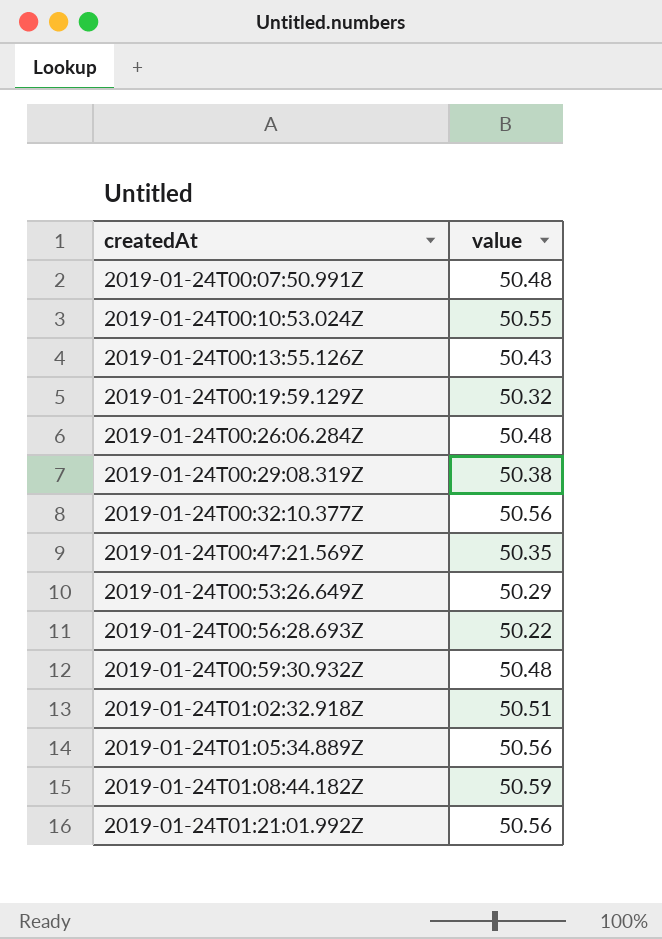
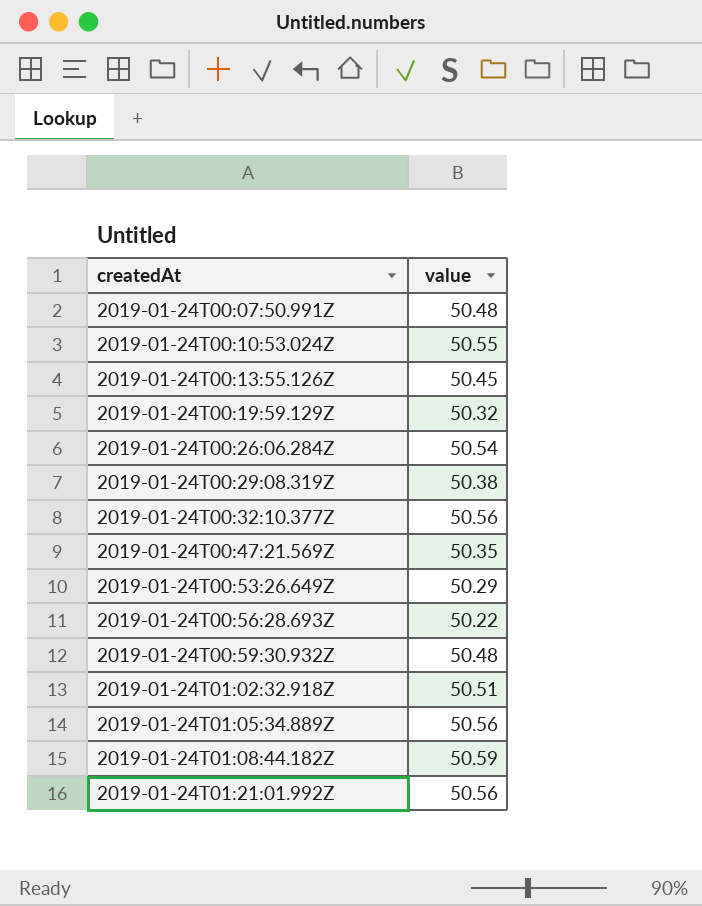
2019-01-24T00:13:55.126Z | value: 50.43 -> 50.45
2019-01-24T00:26:06.284Z | value: 50.48 -> 50.54

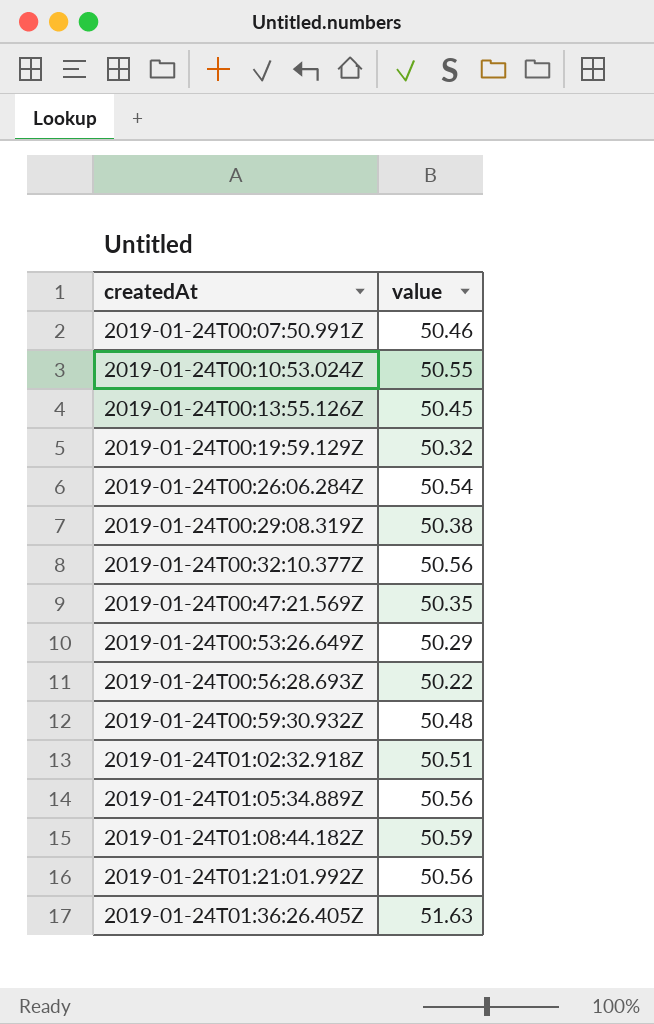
2019-01-24T00:07:50.991Z | value: 50.48 -> 50.46
row 2019-01-24T01:36:26.405Z: none -> 51.63

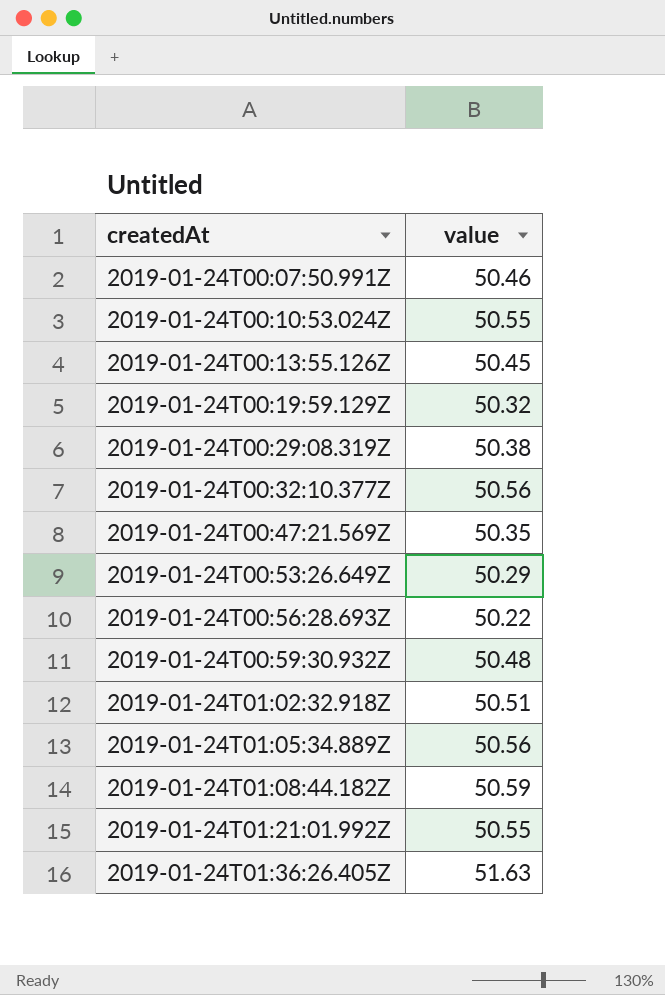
row 2019-01-24T00:26:06.284Z: 50.54 -> none
2019-01-24T01:21:01.992Z | value: 50.56 -> 50.55

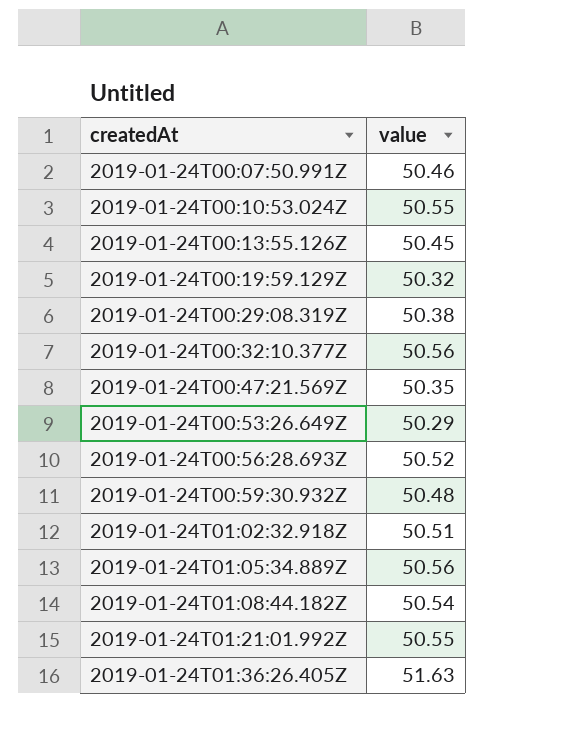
2019-01-24T00:56:28.693Z | value: 50.22 -> 50.52
2019-01-24T01:08:44.182Z | value: 50.59 -> 50.54

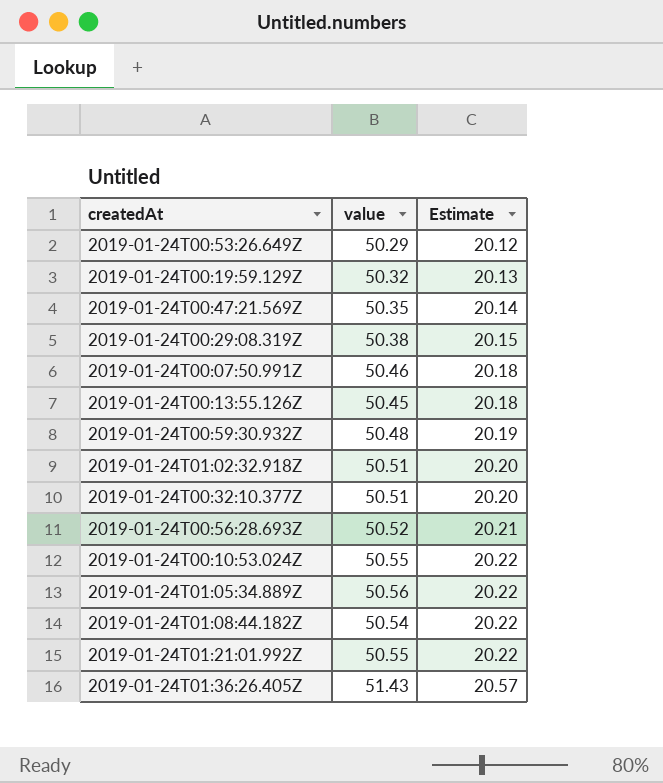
row order: createdAt ascending -> Estimate ascending
column Estimate | formula: none -> [value] * 0.4
2019-01-24T00:32:10.377Z | value: 50.56 -> 50.51
2019-01-24T01:36:26.405Z | value: 51.63 -> 51.43

